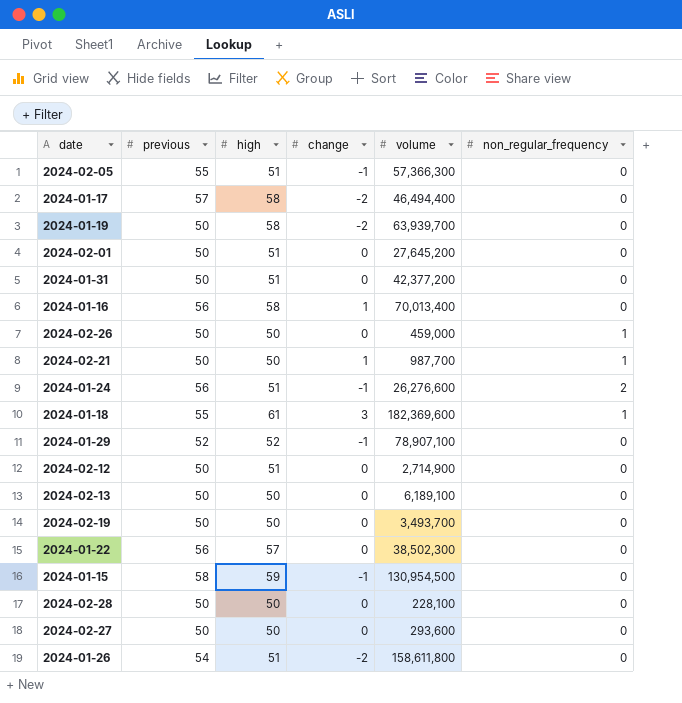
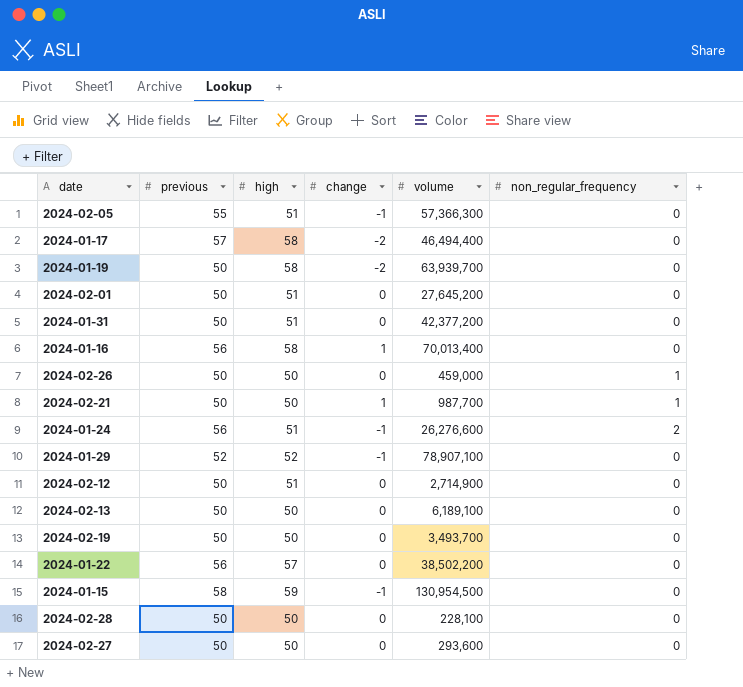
row 2024-01-18: 55 | 61 | 3 | 182,369,600 | 1 -> none
row 2024-01-26: 54 | 51 | -2 | 158,611,800 | 0 -> none
2024-01-22 | volume: 38,502,300 -> 38,502,200

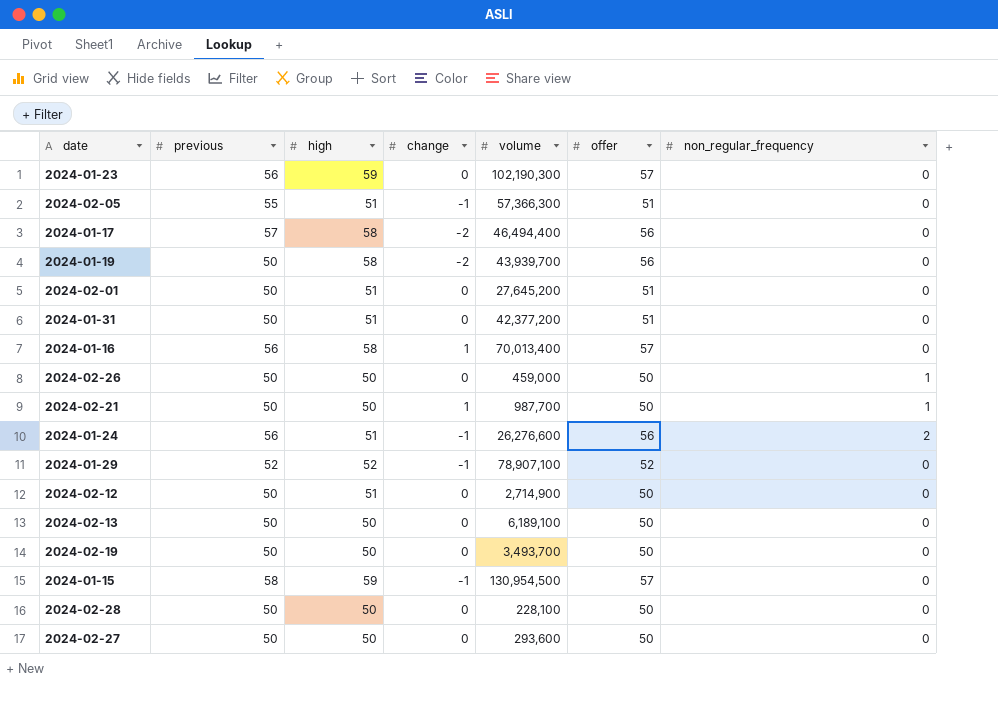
column offer | position: none -> 6
row 2024-01-22: 56 | 57 | 0 | 38,502,200 | 0 -> none
row 2024-01-23: none -> 56 | 59 | 0 | 102,190,300 | 57 | 0
2024-01-19 | volume: 63,939,700 -> 43,939,700

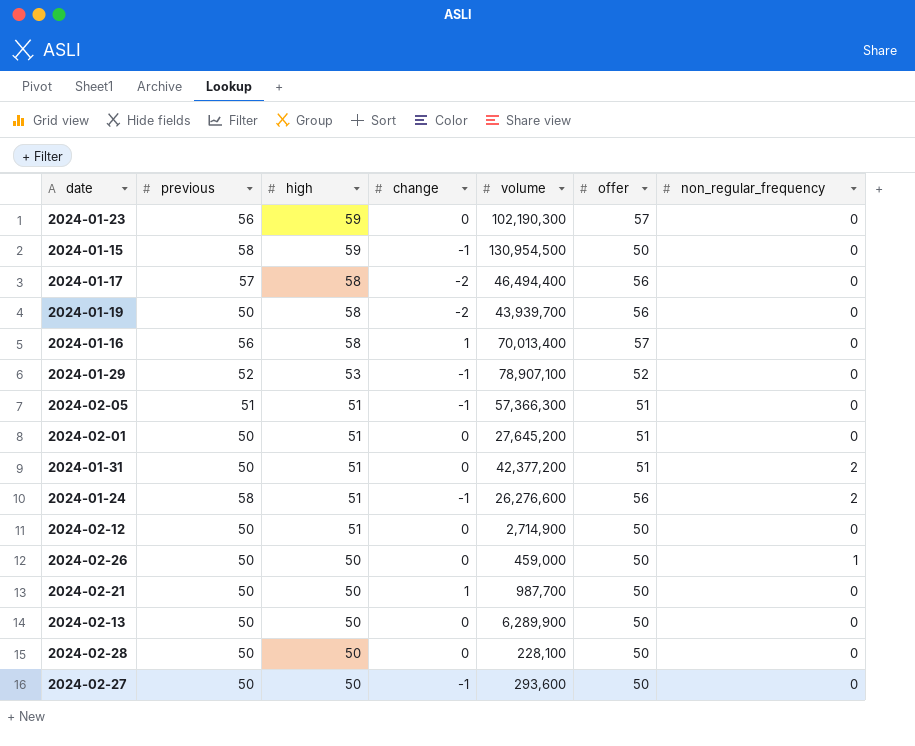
row order: none -> high descending
row 2024-02-19: 50 | 50 | 0 | 3,493,700 | 50 | 0 -> none
2024-01-15 | offer: 57 -> 50
2024-01-29 | high: 52 -> 53
2024-02-05 | previous: 55 -> 51
2024-01-31 | non_regular_frequency: 0 -> 2
2024-01-24 | previous: 56 -> 58
2024-02-21 | non_regular_frequency: 1 -> 0
2024-02-13 | volume: 6,189,100 -> 6,289,900
2024-02-27 | change: 0 -> -1

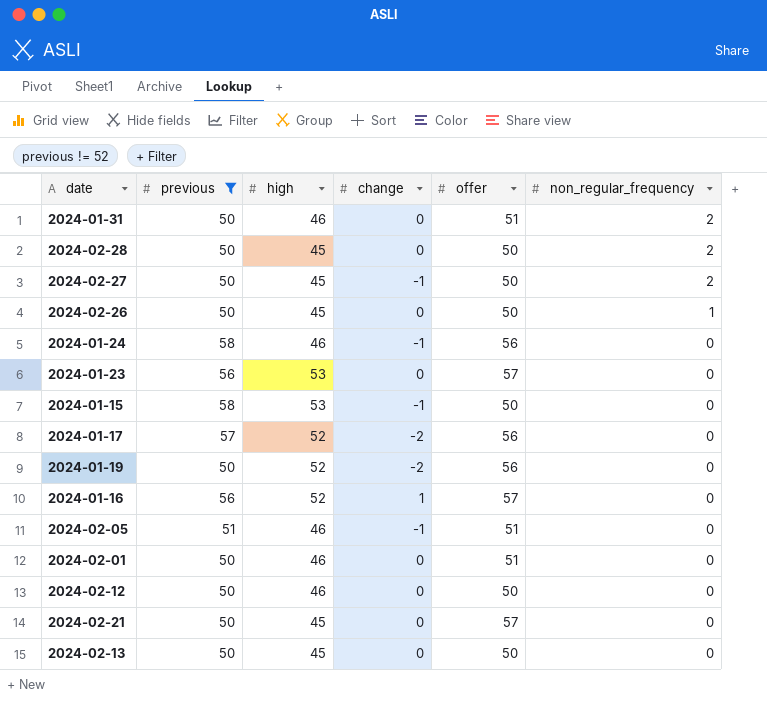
filter: none -> previous != 52
row order: high descending -> non_regular_frequency descending
column volume | position: 5 -> none
2024-01-31 | high: 51 -> 46
2024-02-28 | high: 50 -> 45
2024-02-28 | non_regular_frequency: 0 -> 2
2024-02-27 | high: 50 -> 45
2024-02-27 | non_regular_frequency: 0 -> 2
2024-02-26 | high: 50 -> 45
2024-01-24 | high: 51 -> 46
2024-01-24 | non_regular_frequency: 2 -> 0
2024-01-23 | high: 59 -> 53
2024-01-15 | high: 59 -> 53
2024-01-17 | high: 58 -> 52
2024-01-19 | high: 58 -> 52
2024-01-16 | high: 58 -> 52
2024-02-05 | high: 51 -> 46
2024-02-01 | high: 51 -> 46
2024-02-12 | high: 51 -> 46
2024-02-21 | high: 50 -> 45
2024-02-21 | change: 1 -> 0
2024-02-21 | offer: 50 -> 57
2024-02-13 | high: 50 -> 45

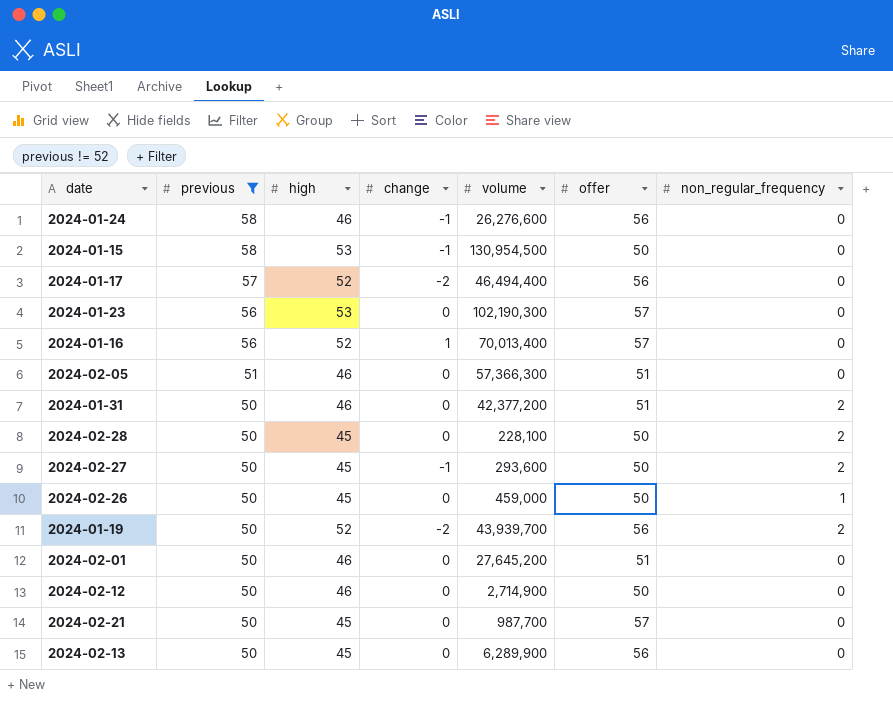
row order: non_regular_frequency descending -> previous descending
column volume | position: none -> 5
2024-02-05 | change: -1 -> 0
2024-01-19 | non_regular_frequency: 0 -> 2
2024-02-13 | offer: 50 -> 56

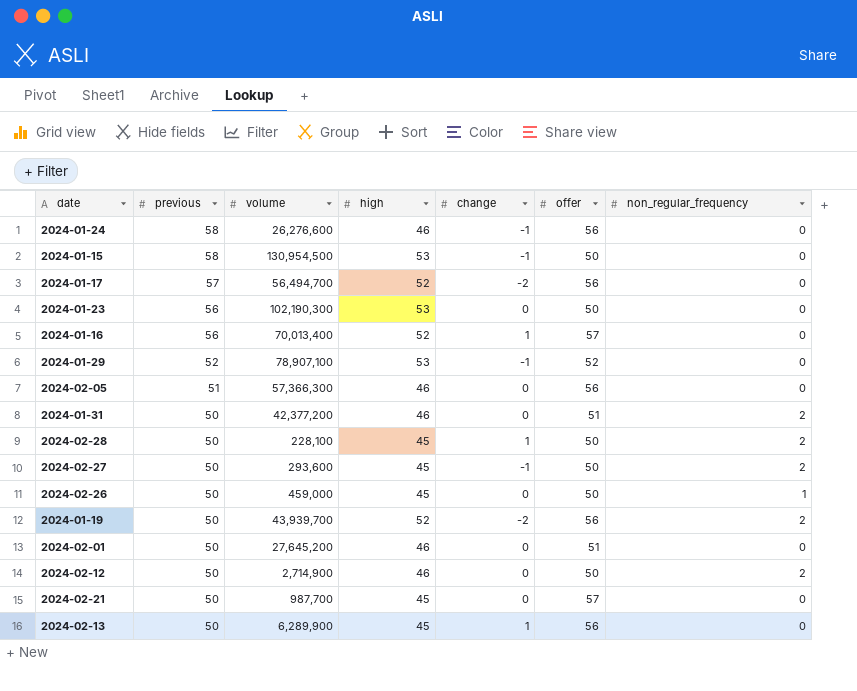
filter: previous != 52 -> none
column volume | position: 5 -> 3
2024-01-17 | volume: 46,494,400 -> 56,494,700
2024-01-23 | offer: 57 -> 50
2024-02-05 | offer: 51 -> 56
2024-02-28 | change: 0 -> 1
2024-02-12 | non_regular_frequency: 0 -> 2
2024-02-13 | change: 0 -> 1

